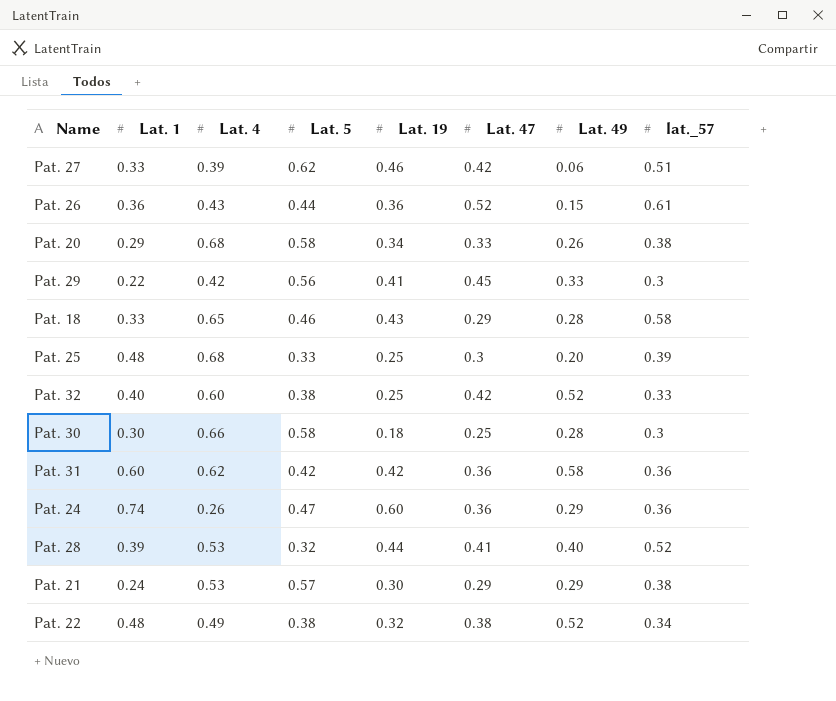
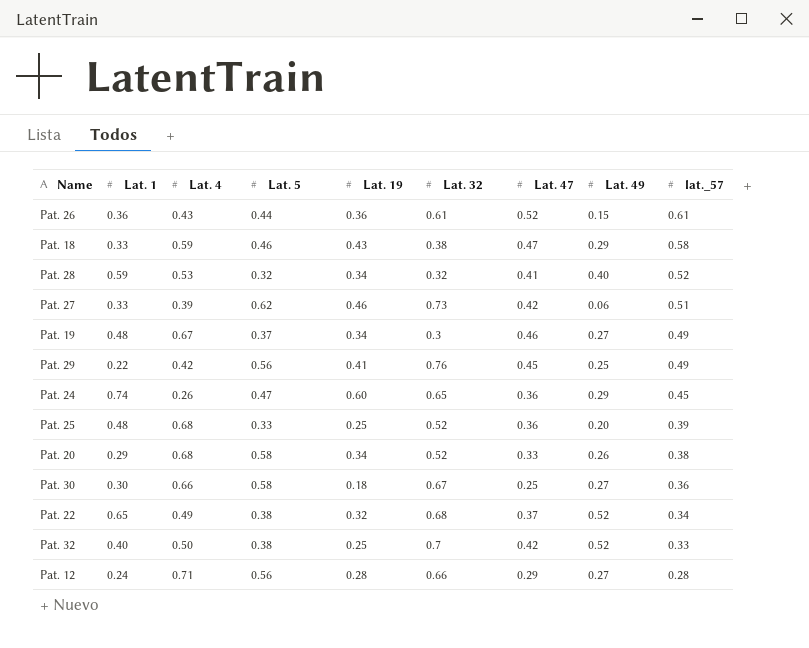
row order: none -> lat._57 descending
column Lat. 32 | position: none -> 6
row Pat. 31: 0.60 | 0.62 | 0.42 | 0.42 | 0.36 | 0.58 | 0.36 -> none
row Pat. 21: 0.24 | 0.53 | 0.57 | 0.30 | 0.29 | 0.29 | 0.38 -> none
Pat. 18 | Lat. 4: 0.65 -> 0.59
Pat. 18 | Lat. 47: 0.29 -> 0.47
Pat. 18 | Lat. 49: 0.28 -> 0.29
Pat. 28 | Lat. 1: 0.39 -> 0.59
Pat. 28 | Lat. 19: 0.44 -> 0.34
row Pat. 19: none -> 0.48 | 0.67 | 0.37 | 0.34 | 0.3 | 0.46 | 0.27 | 0.49
Pat. 29 | Lat. 49: 0.33 -> 0.25
Pat. 29 | lat._57: 0.3 -> 0.49
Pat. 24 | lat._57: 0.36 -> 0.45
Pat. 25 | Lat. 47: 0.3 -> 0.36
Pat. 30 | Lat. 49: 0.28 -> 0.27
Pat. 30 | lat._57: 0.3 -> 0.36
Pat. 22 | Lat. 1: 0.48 -> 0.65
Pat. 22 | Lat. 47: 0.38 -> 0.37
Pat. 32 | Lat. 4: 0.60 -> 0.50
row Pat. 12: none -> 0.24 | 0.71 | 0.56 | 0.28 | 0.66 | 0.29 | 0.27 | 0.28

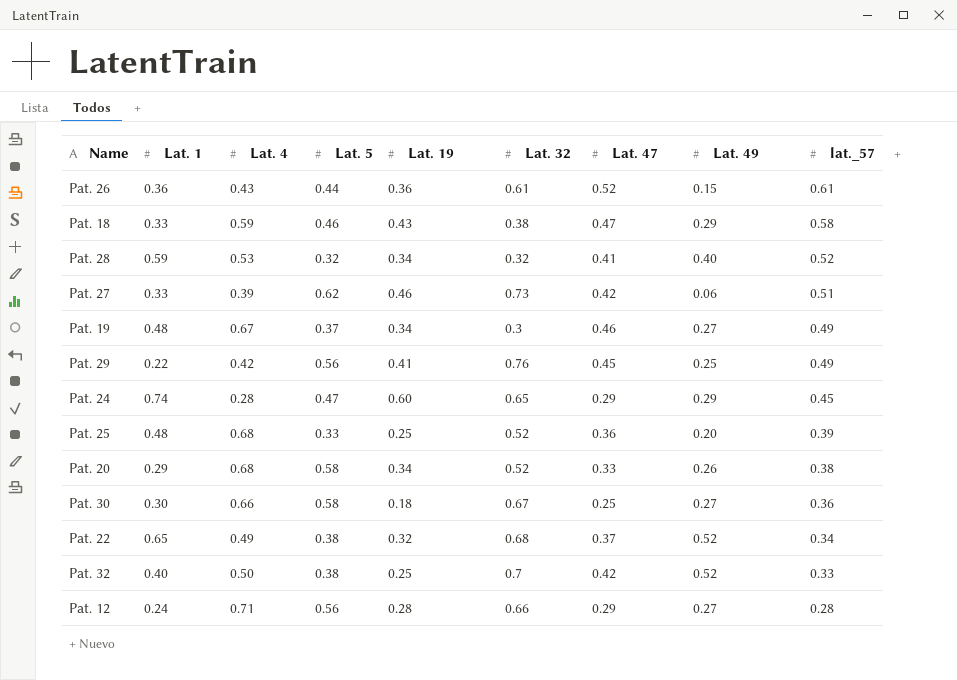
Pat. 24 | Lat. 4: 0.26 -> 0.28
Pat. 24 | Lat. 47: 0.36 -> 0.29

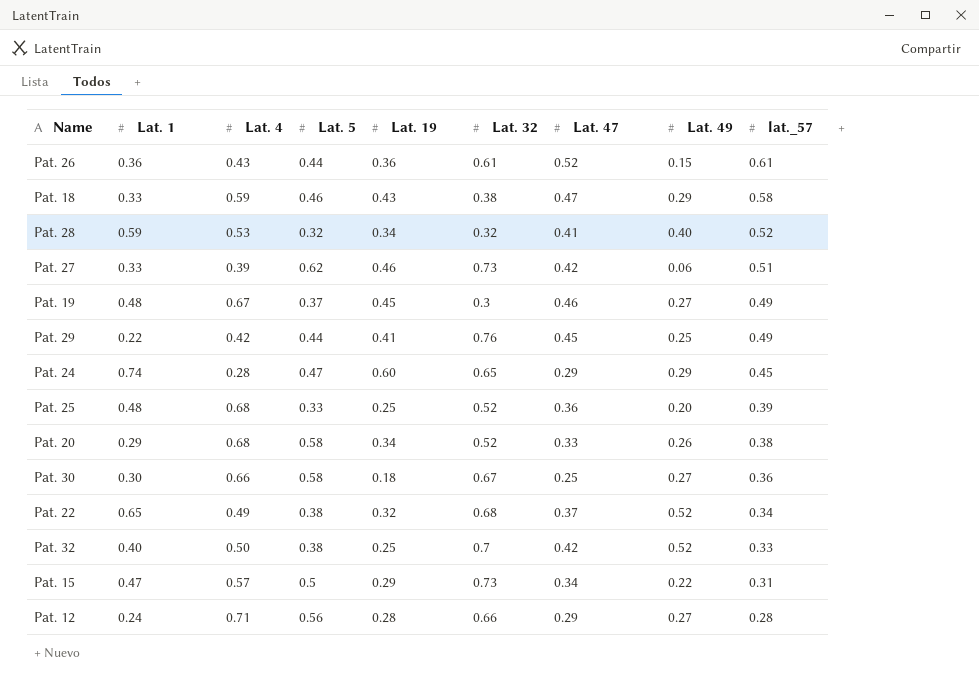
Pat. 19 | Lat. 19: 0.34 -> 0.45
Pat. 29 | Lat. 5: 0.56 -> 0.44
row Pat. 15: none -> 0.47 | 0.57 | 0.5 | 0.29 | 0.73 | 0.34 | 0.22 | 0.31

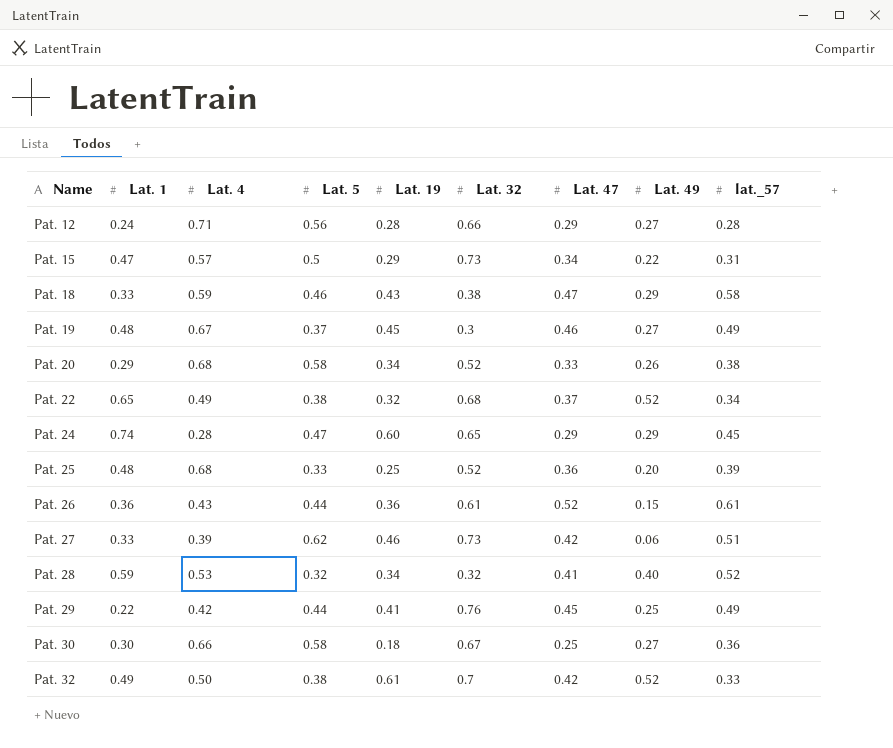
row order: lat._57 descending -> Name ascending
Pat. 32 | Lat. 1: 0.40 -> 0.49
Pat. 32 | Lat. 19: 0.25 -> 0.61

